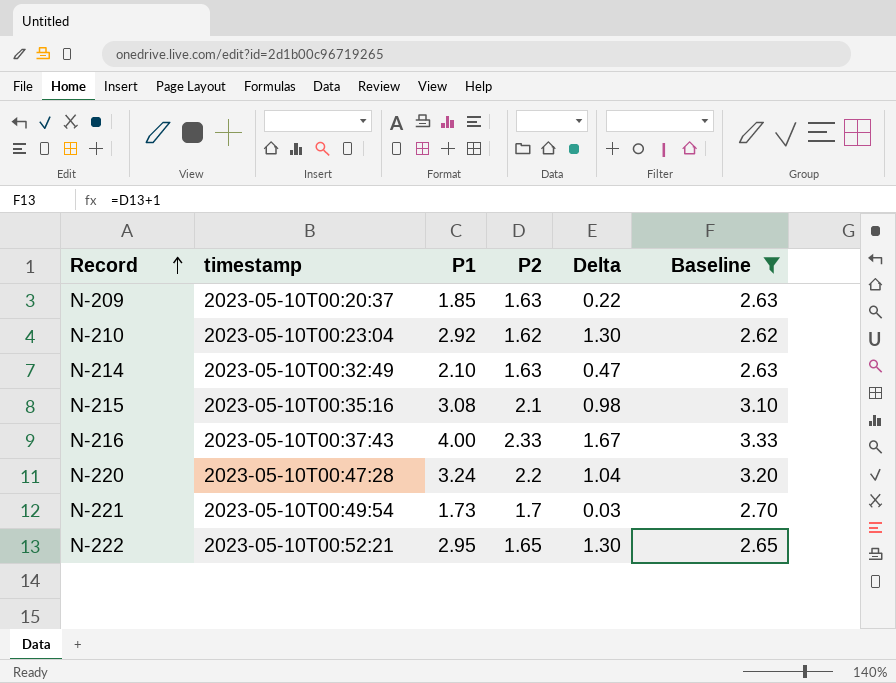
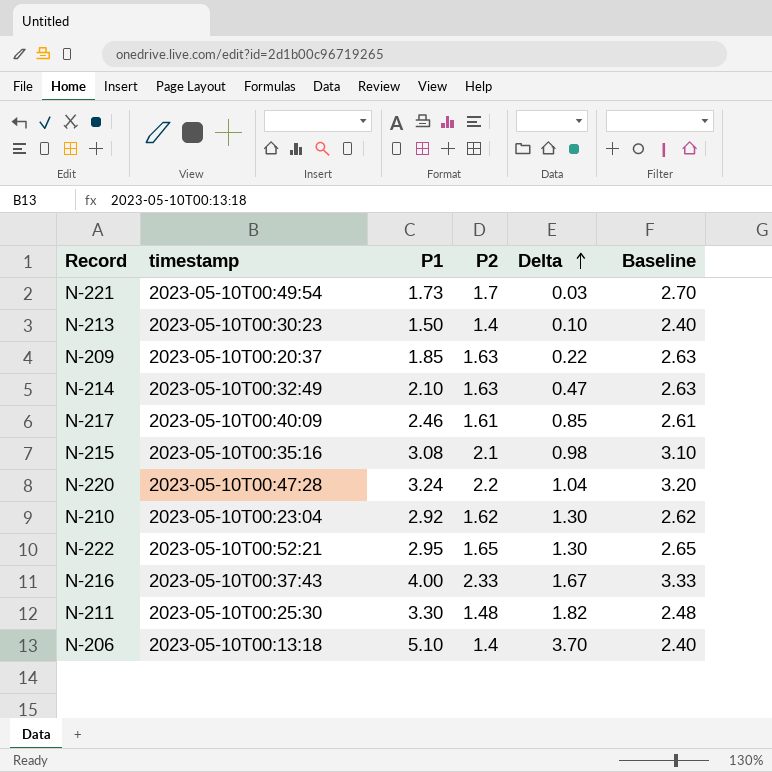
filter: Baseline >= 2.62 -> none
row order: Record ascending -> Delta ascending

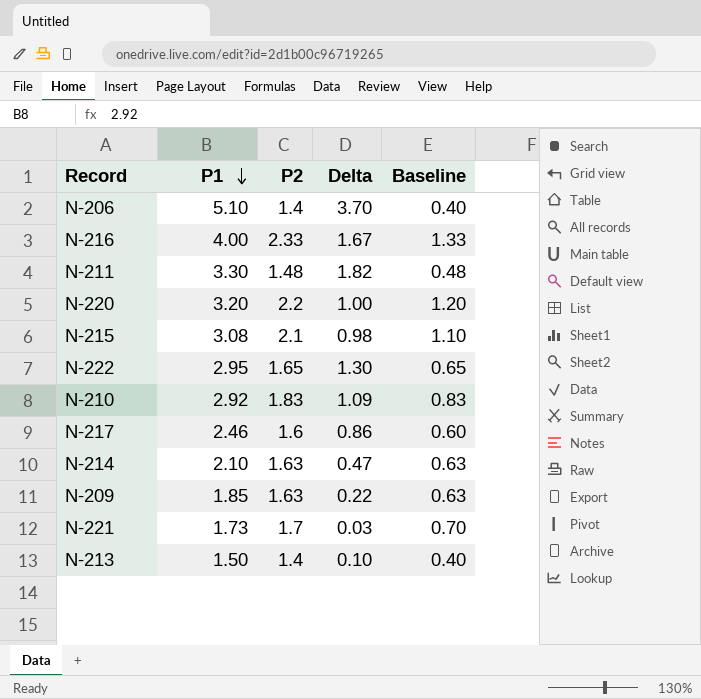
row order: Delta ascending -> P1 descending
column timestamp | position: 2 -> none
column Baseline | formula: [P2] + 1 -> [P2] - 1
N-220 | P1: 3.24 -> 3.20
N-220 | Delta: 1.04 -> 1.00
N-210 | P2: 1.62 -> 1.83
N-210 | Delta: 1.30 -> 1.09
N-217 | P2: 1.61 -> 1.6
N-217 | Delta: 0.85 -> 0.86

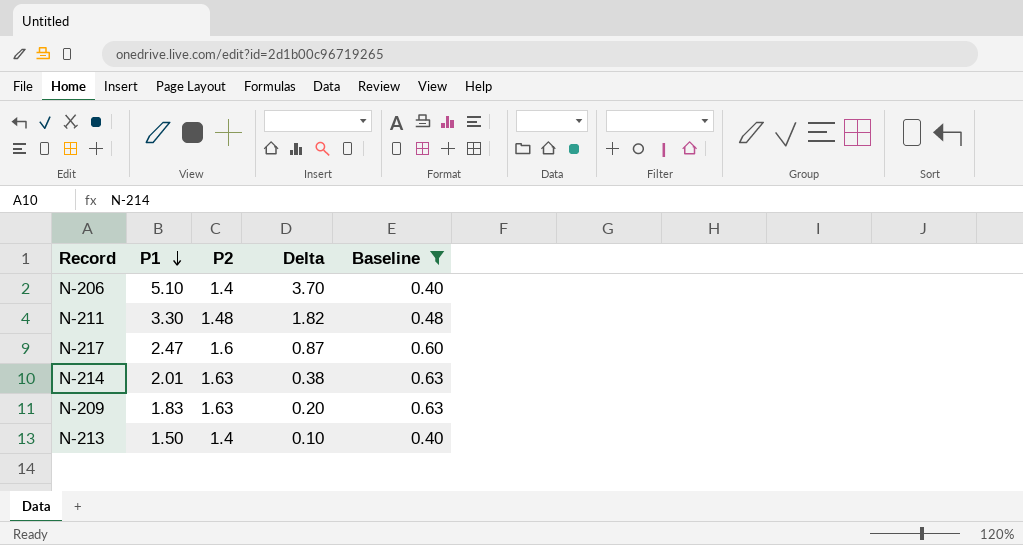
filter: none -> Baseline <= 0.63
N-217 | P1: 2.46 -> 2.47
N-217 | Delta: 0.86 -> 0.87
N-214 | P1: 2.10 -> 2.01
N-214 | Delta: 0.47 -> 0.38
N-209 | P1: 1.85 -> 1.83
N-209 | Delta: 0.22 -> 0.20

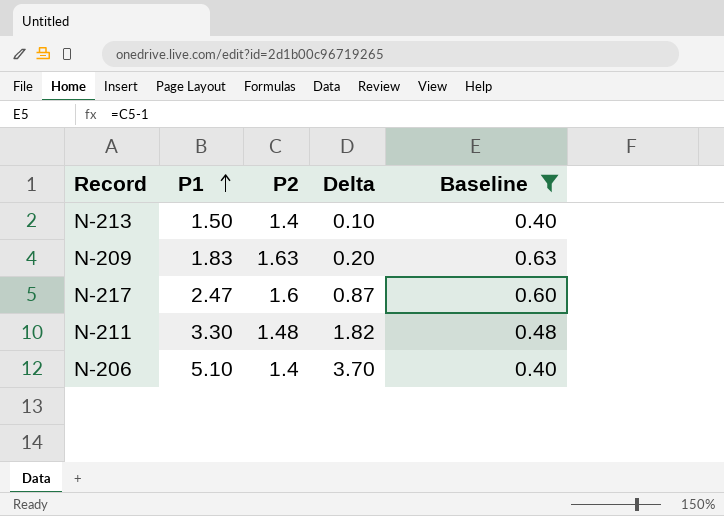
row order: P1 descending -> P1 ascending
row N-214: 2.01 | 1.63 | 0.38 | 0.63 -> none

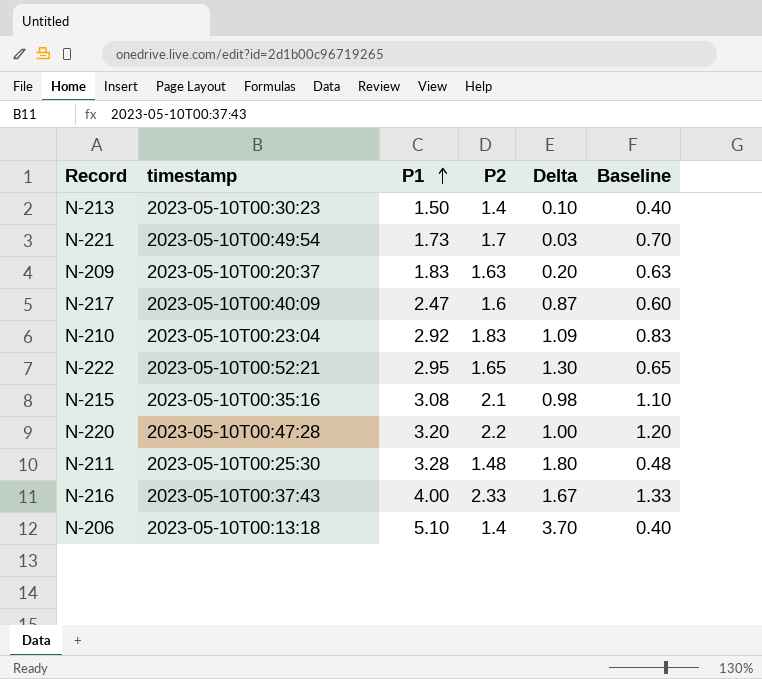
filter: Baseline <= 0.63 -> none
column timestamp | position: none -> 2
N-211 | P1: 3.30 -> 3.28
N-211 | Delta: 1.82 -> 1.80

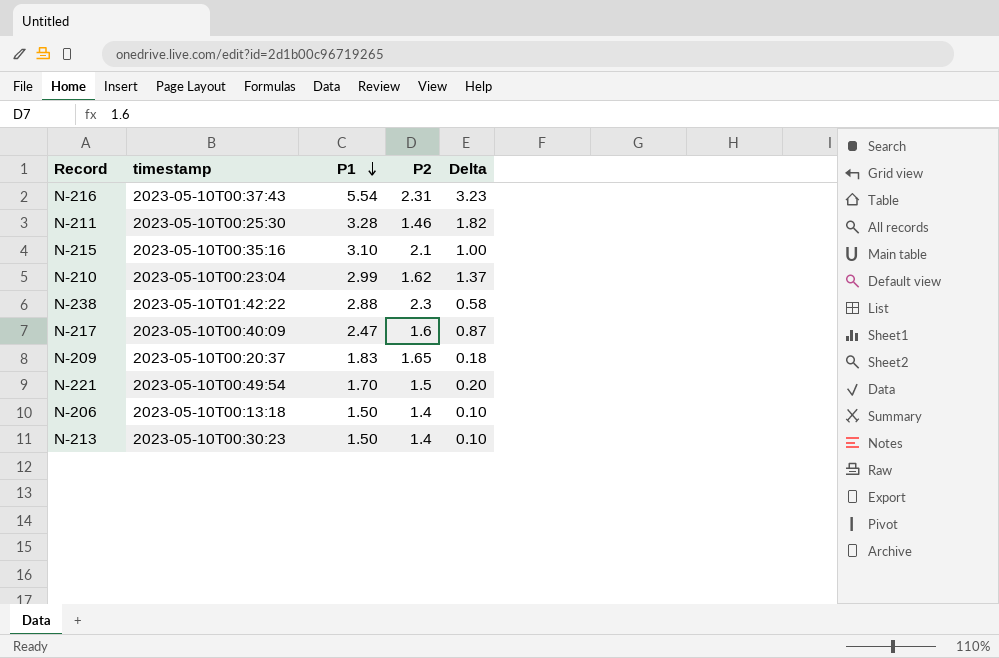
row order: P1 ascending -> P1 descending
column Baseline | formula: [P2] - 1 -> none
row N-222: 2023-05-10T00:52:21 | 2.95 | 1.65 | 1.30 | 0.65 -> none
row N-220: 2023-05-10T00:47:28 | 3.20 | 2.2 | 1.00 | 1.20 -> none
N-216 | P1: 4.00 -> 5.54
N-216 | P2: 2.33 -> 2.31
N-216 | Delta: 1.67 -> 3.23
N-211 | P2: 1.48 -> 1.46
N-211 | Delta: 1.80 -> 1.82
N-215 | P1: 3.08 -> 3.10
N-215 | Delta: 0.98 -> 1.00
N-210 | P1: 2.92 -> 2.99
N-210 | P2: 1.83 -> 1.62
N-210 | Delta: 1.09 -> 1.37
row N-238: none -> 2023-05-10T01:42:22 | 2.88 | 2.3 | 0.58
N-209 | P2: 1.63 -> 1.65
N-209 | Delta: 0.20 -> 0.18
N-221 | P1: 1.73 -> 1.70
N-221 | P2: 1.7 -> 1.5
N-221 | Delta: 0.03 -> 0.20
N-206 | P1: 5.10 -> 1.50
N-206 | Delta: 3.70 -> 0.10

